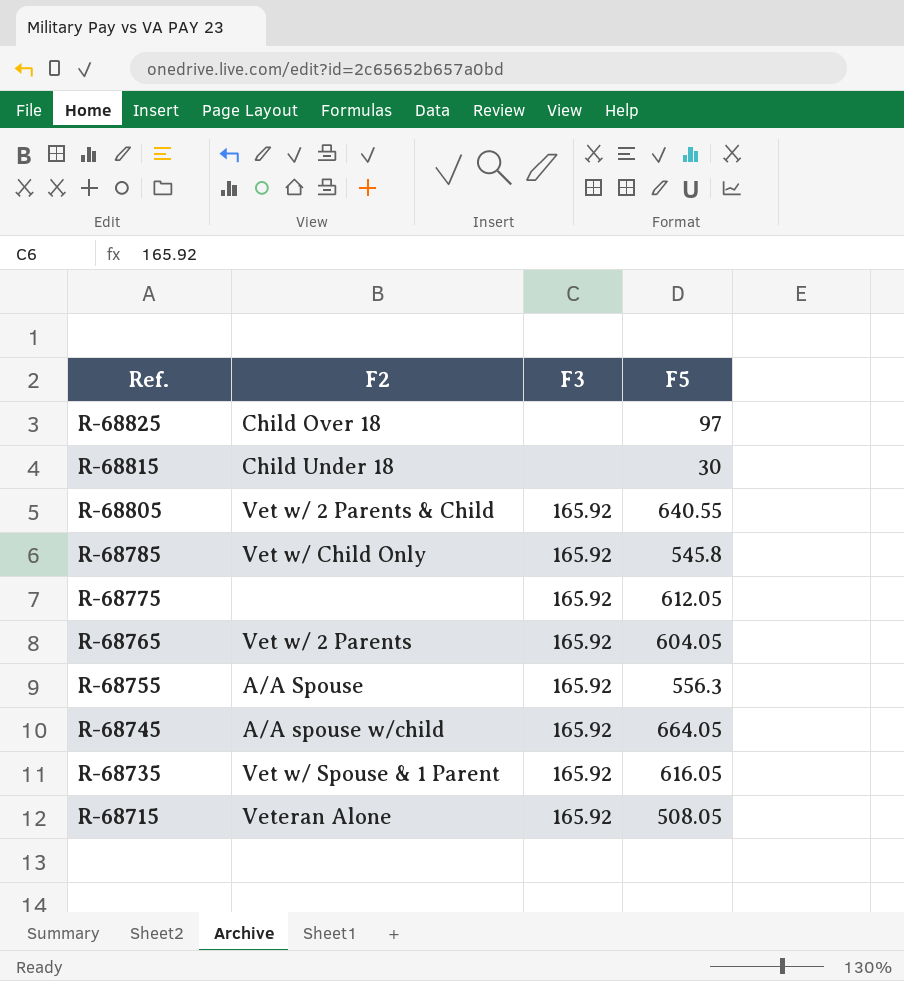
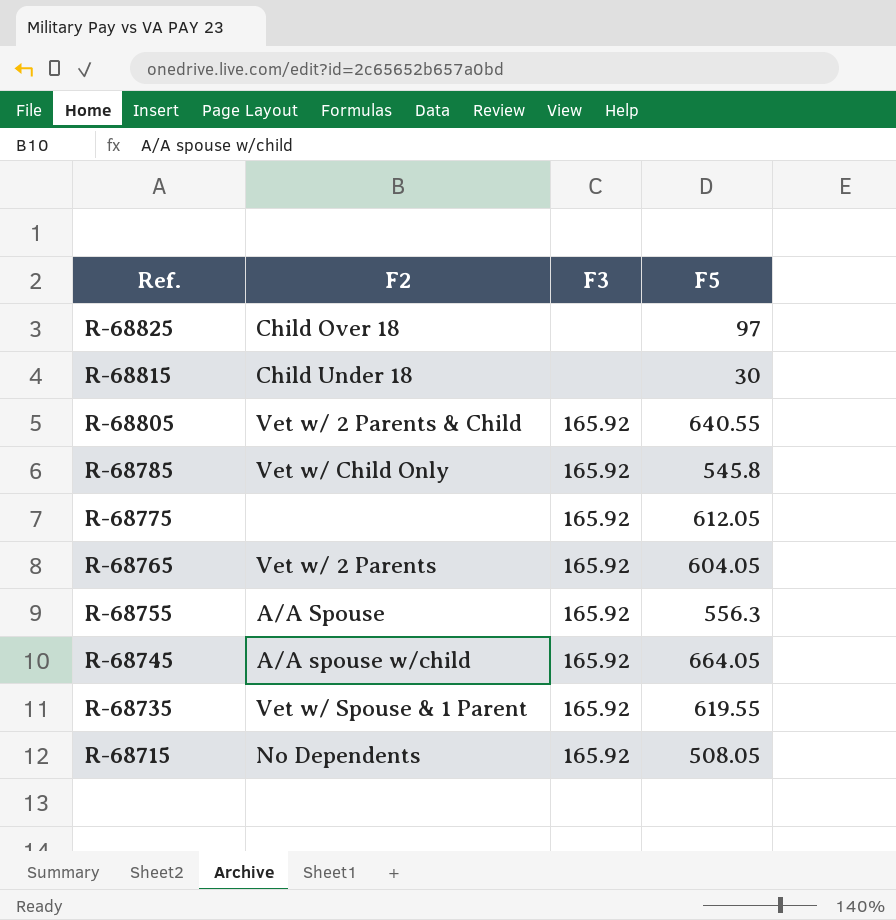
R-68735 | F5: 616.05 -> 619.55
R-68715 | F2: Veteran Alone -> No Dependents

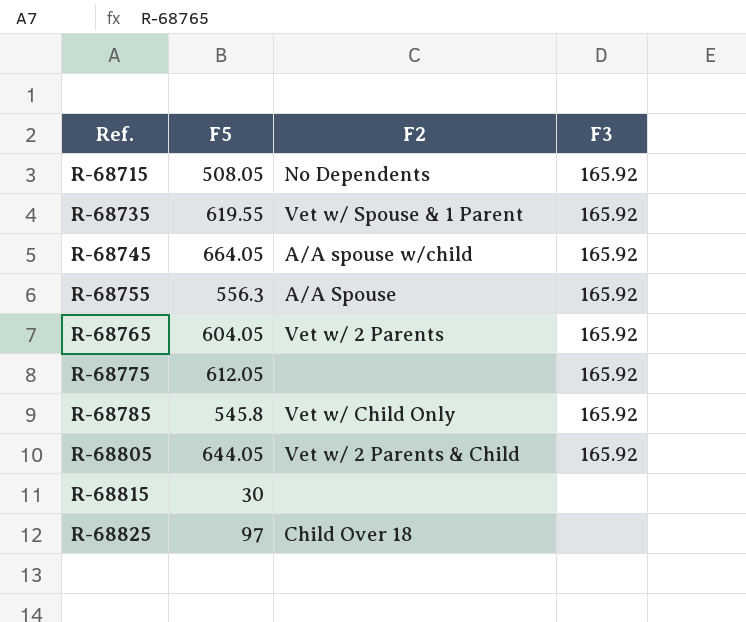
row order: Ref. descending -> Ref. ascending
column F5 | position: 4 -> 2
R-68805 | F5: 640.55 -> 644.05
R-68815 | F2: Child Under 18 -> none

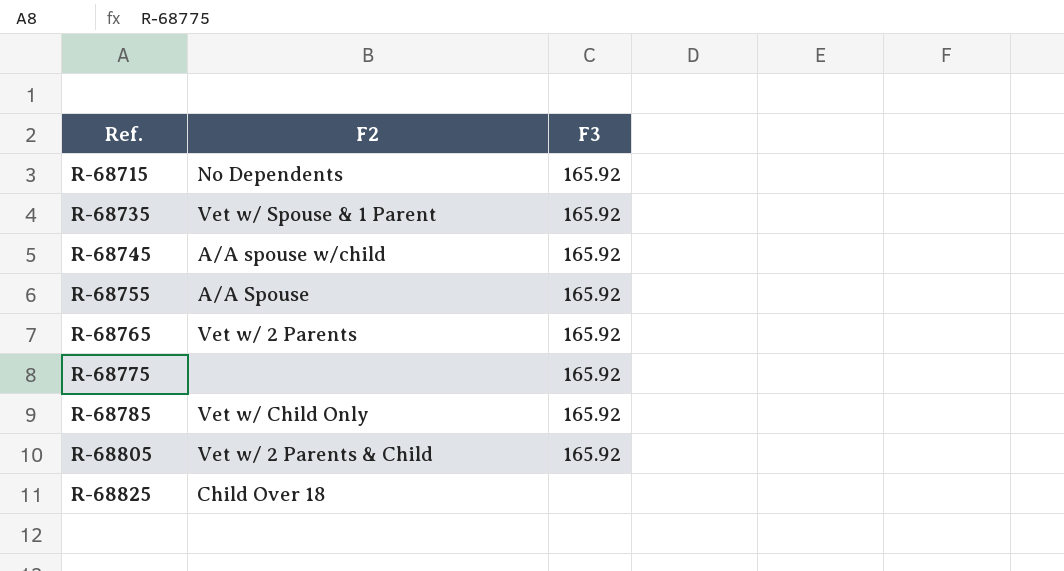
column F5 | position: 2 -> none
row R-68815: 30 | none | none -> none

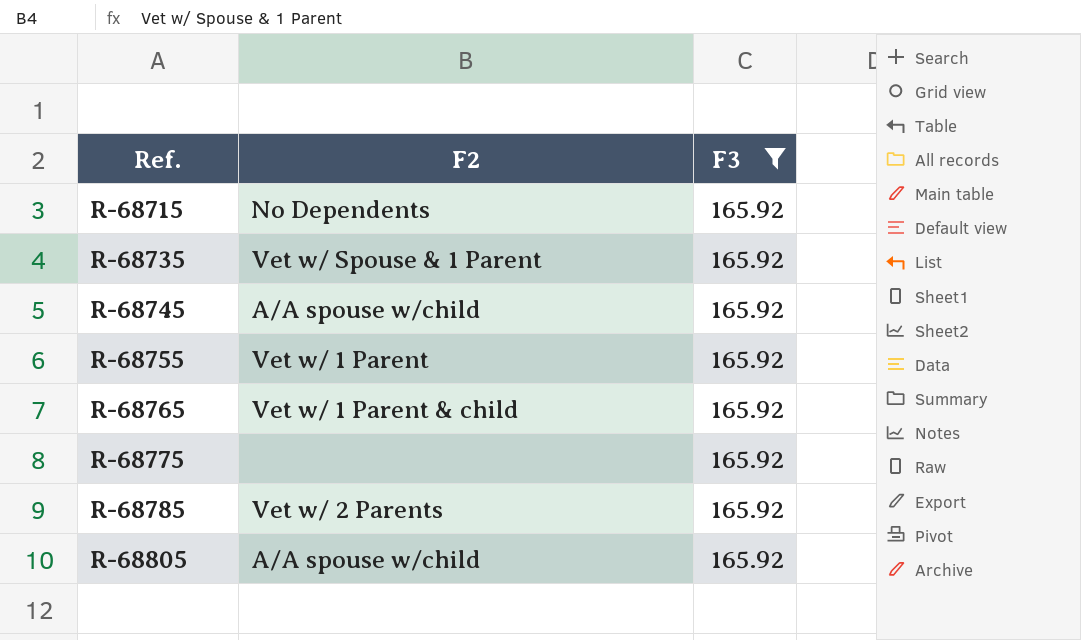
filter: none -> F3 = 165.92
R-68755 | F2: A/A Spouse -> Vet w/ 1 Parent
R-68765 | F2: Vet w/ 2 Parents -> Vet w/ 1 Parent & child
R-68785 | F2: Vet w/ Child Only -> Vet w/ 2 Parents
R-68805 | F2: Vet w/ 2 Parents & Child -> A/A spouse w/child

